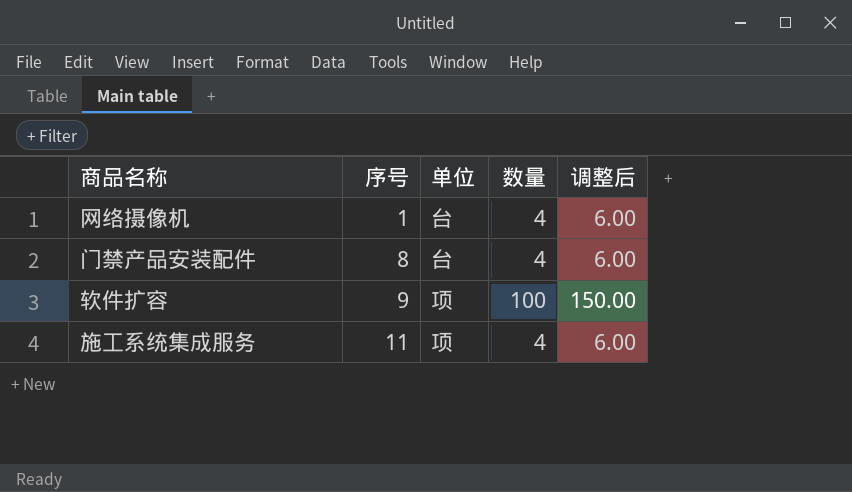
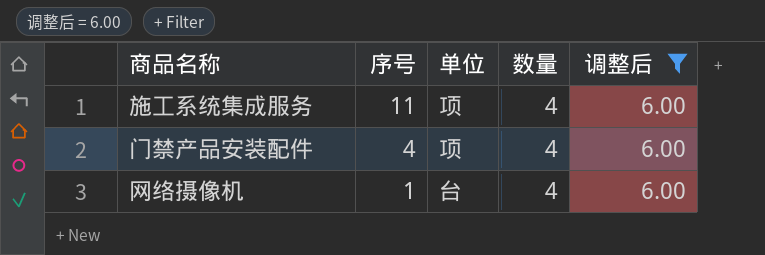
filter: none -> 调整后 = 6.00
row order: 序号 ascending -> 序号 descending
门禁产品安装配件 | 序号: 8 -> 4
门禁产品安装配件 | 单位: 台 -> 项

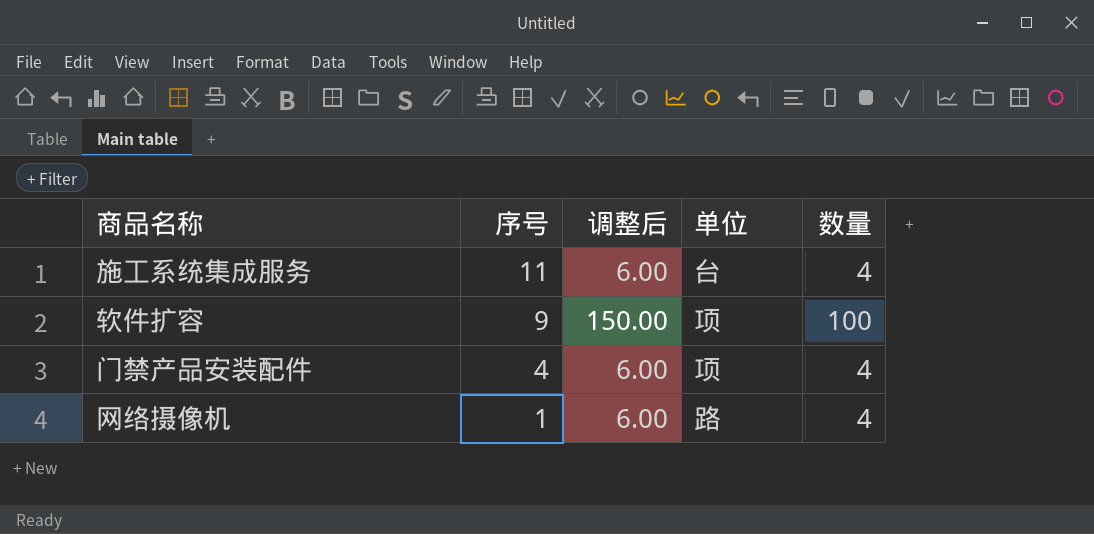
filter: 调整后 = 6.00 -> none
column 调整后 | position: 5 -> 3
施工系统集成服务 | 单位: 项 -> 台
网络摄像机 | 单位: 台 -> 路

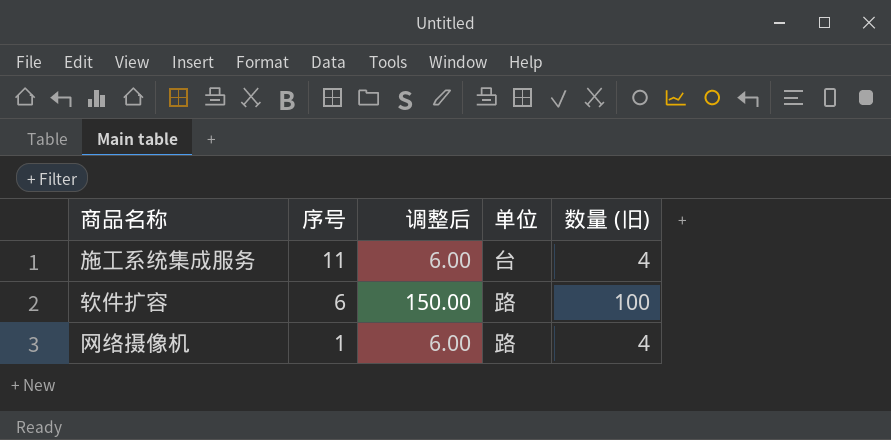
column name: 数量 -> 数量 (旧)
row 门禁产品安装配件: 4 | 6.00 | 项 | 4 -> none
软件扩容 | 序号: 9 -> 6
软件扩容 | 单位: 项 -> 路

